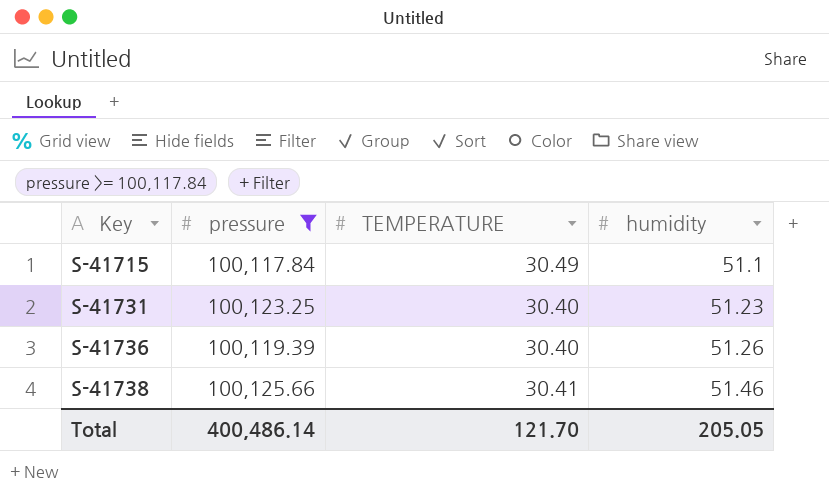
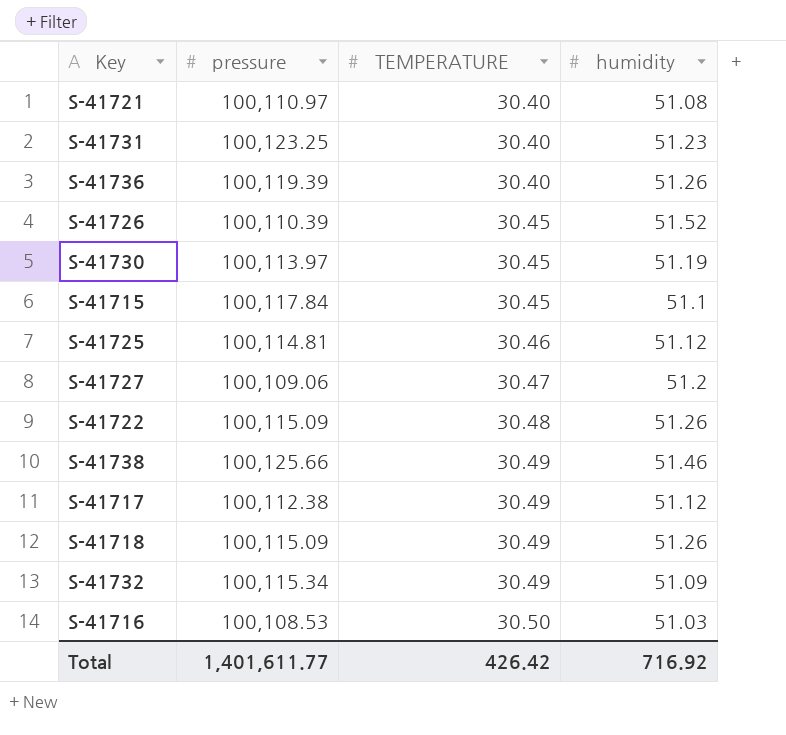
filter: pressure >= 100,117.84 -> none
row order: Key ascending -> TEMPERATURE ascending
S-41715 | TEMPERATURE: 30.49 -> 30.45
S-41738 | TEMPERATURE: 30.41 -> 30.49
Total | pressure: 400,486.14 -> 1,401,611.77
Total | TEMPERATURE: 121.70 -> 426.42
Total | humidity: 205.05 -> 716.92

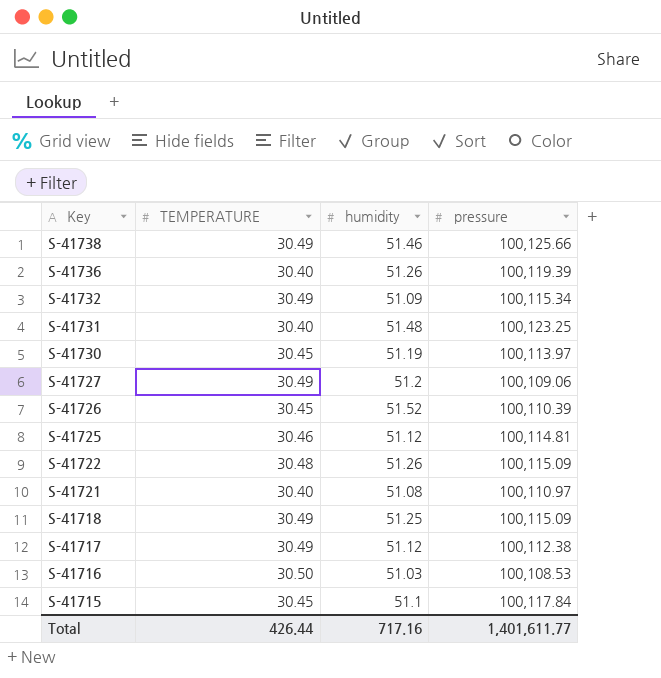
row order: TEMPERATURE ascending -> Key descending
column pressure | position: 2 -> 4
S-41731 | humidity: 51.23 -> 51.48
S-41727 | TEMPERATURE: 30.47 -> 30.49
S-41718 | humidity: 51.26 -> 51.25
Total | TEMPERATURE: 426.42 -> 426.44
Total | humidity: 716.92 -> 717.16

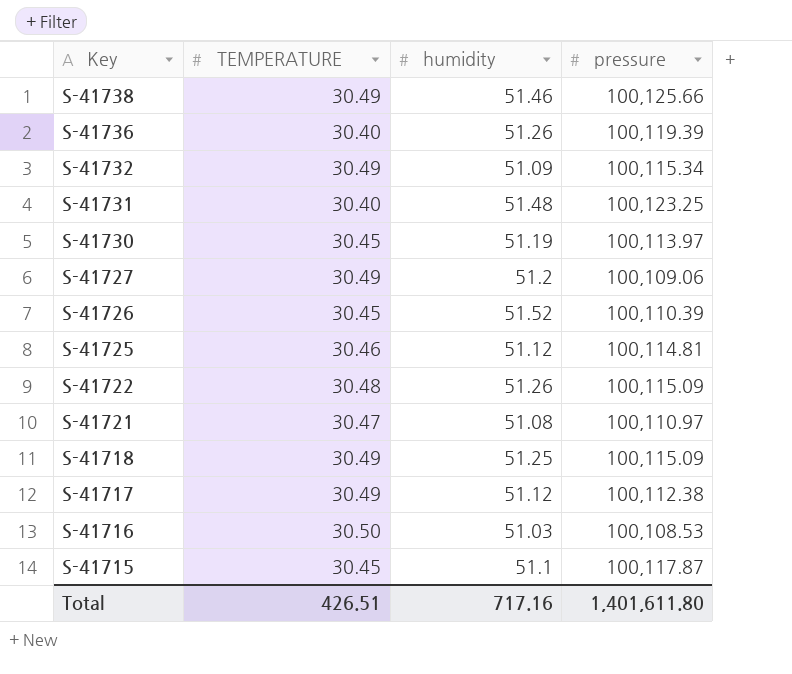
S-41721 | TEMPERATURE: 30.40 -> 30.47
S-41715 | pressure: 100,117.84 -> 100,117.87
Total | TEMPERATURE: 426.44 -> 426.51
Total | pressure: 1,401,611.77 -> 1,401,611.80

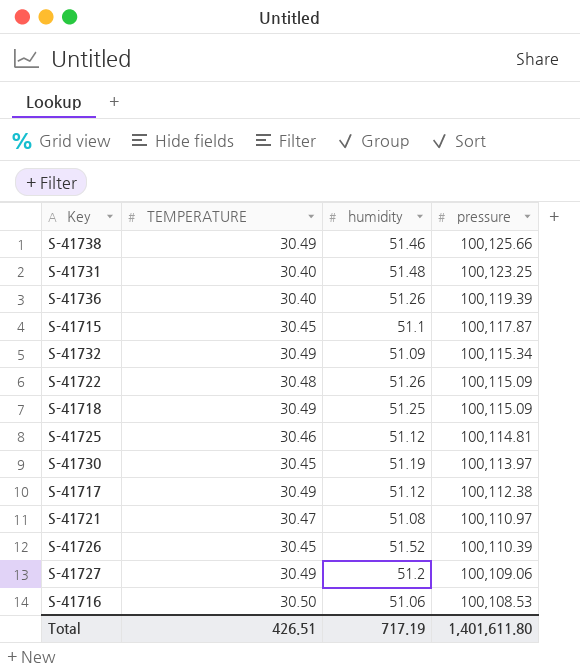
row order: Key descending -> pressure descending
S-41716 | humidity: 51.03 -> 51.06
Total | humidity: 717.16 -> 717.19

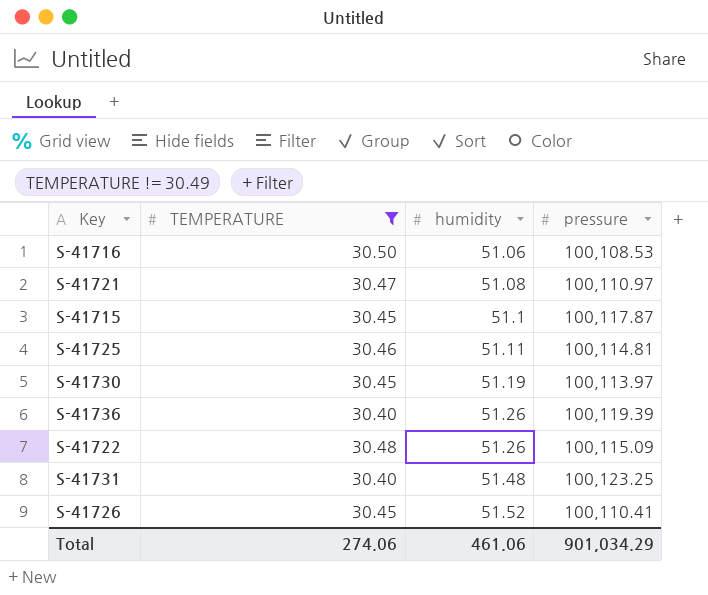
filter: none -> TEMPERATURE != 30.49
row order: pressure descending -> humidity ascending
S-41725 | humidity: 51.12 -> 51.11
S-41726 | pressure: 100,110.39 -> 100,110.41
Total | TEMPERATURE: 426.51 -> 274.06
Total | humidity: 717.19 -> 461.06
Total | pressure: 1,401,611.80 -> 901,034.29

